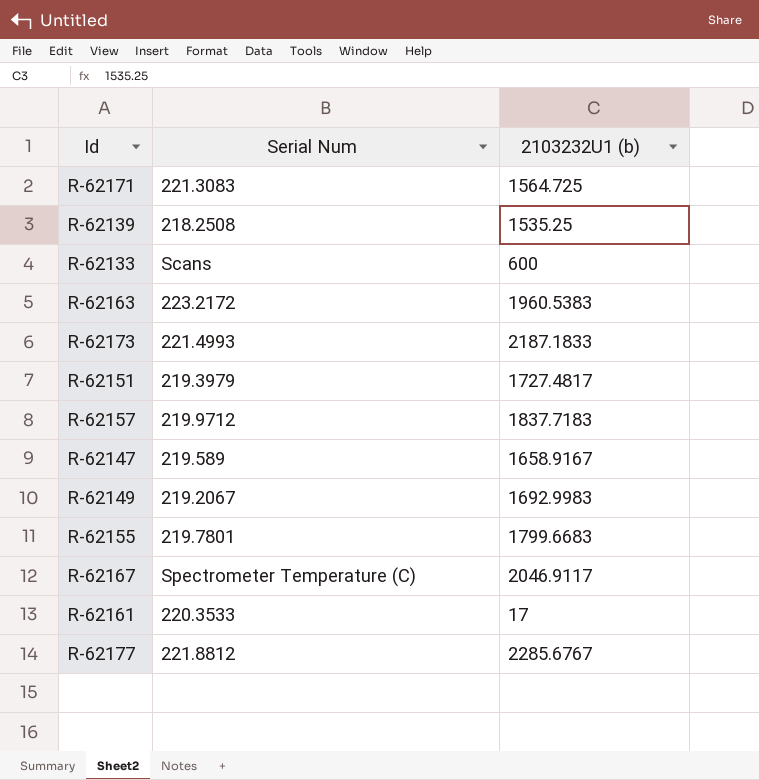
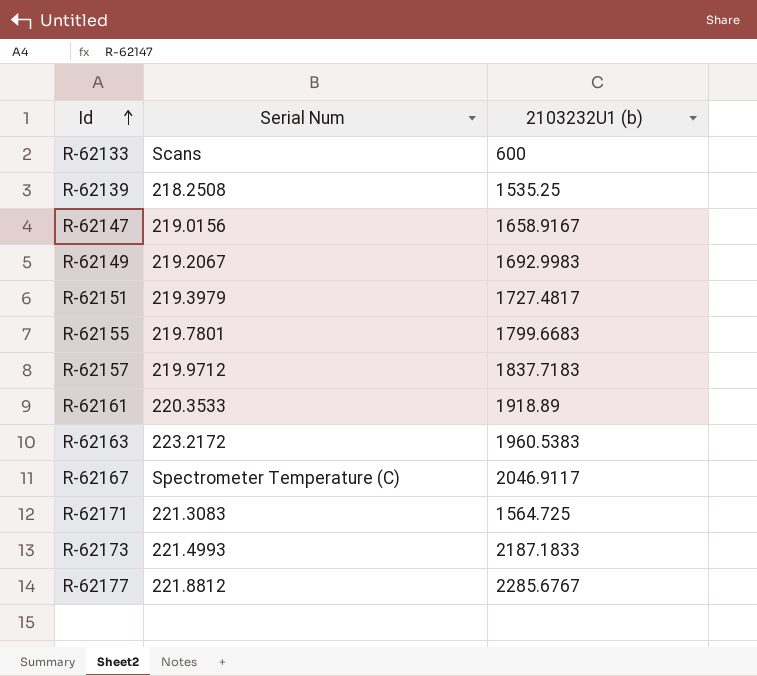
row order: none -> Id ascending
R-62147 | Serial Num: 219.589 -> 219.0156
R-62161 | 2103232U1 (b): 17 -> 1918.89

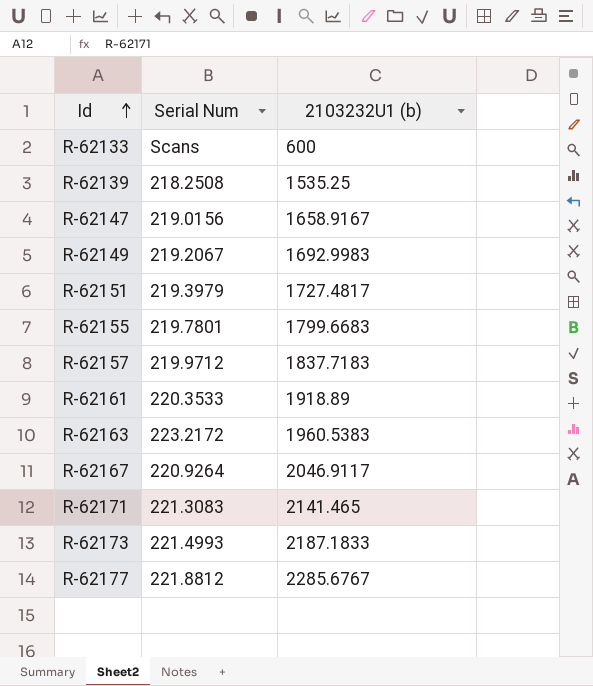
R-62167 | Serial Num: Spectrometer Temperature (C) -> 220.9264
R-62171 | 2103232U1 (b): 1564.725 -> 2141.465

